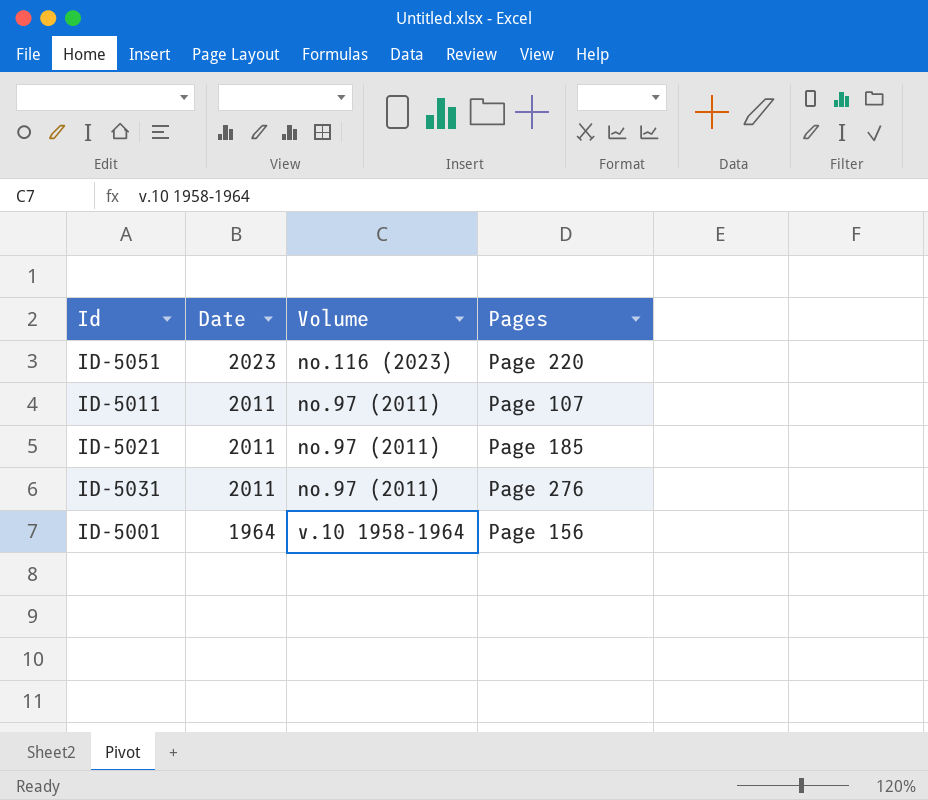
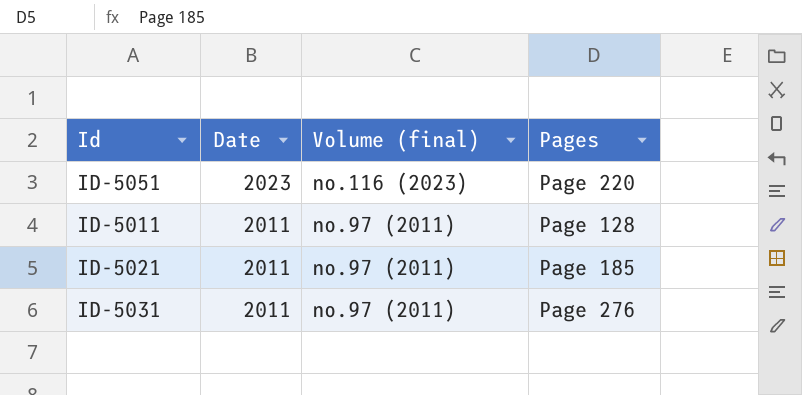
column name: Volume -> Volume (final)
row ID-5001: 1964 | v.10 1958-1964 | Page 156 -> none
ID-5011 | Pages: Page 107 -> Page 128

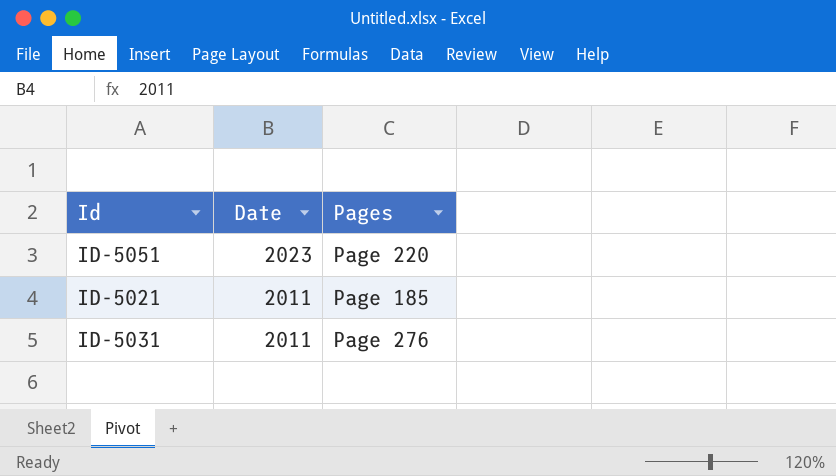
column Volume (final) | position: 3 -> none
row ID-5011: 2011 | no.97 (2011) | Page 128 -> none

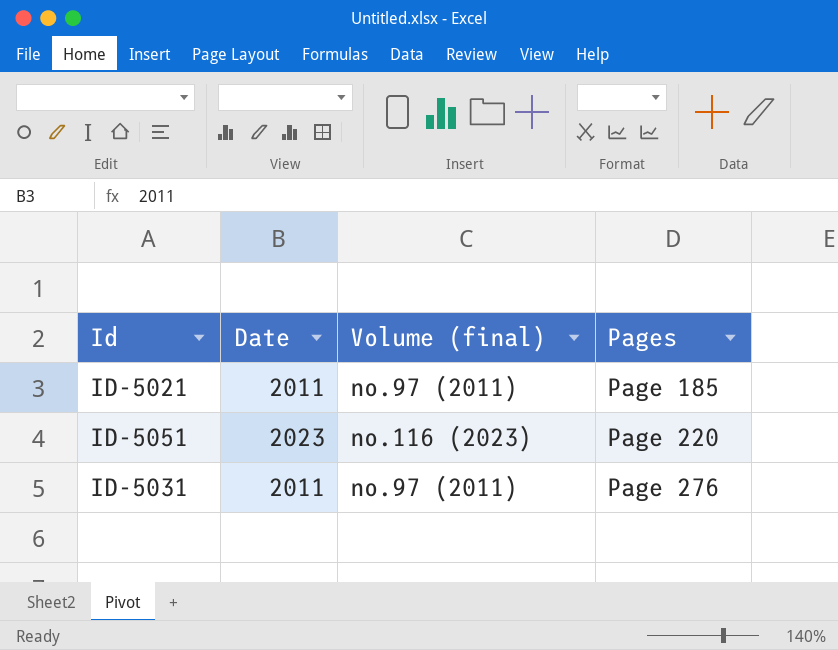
row order: Date descending -> Pages ascending
column Volume (final) | position: none -> 3

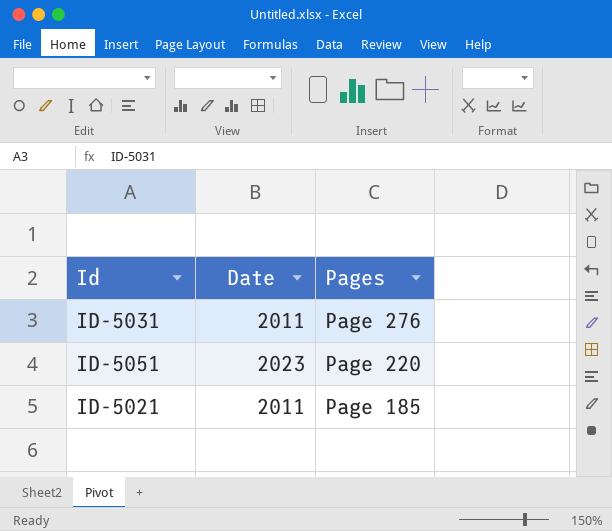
row order: Pages ascending -> Pages descending
column Volume (final) | position: 3 -> none

